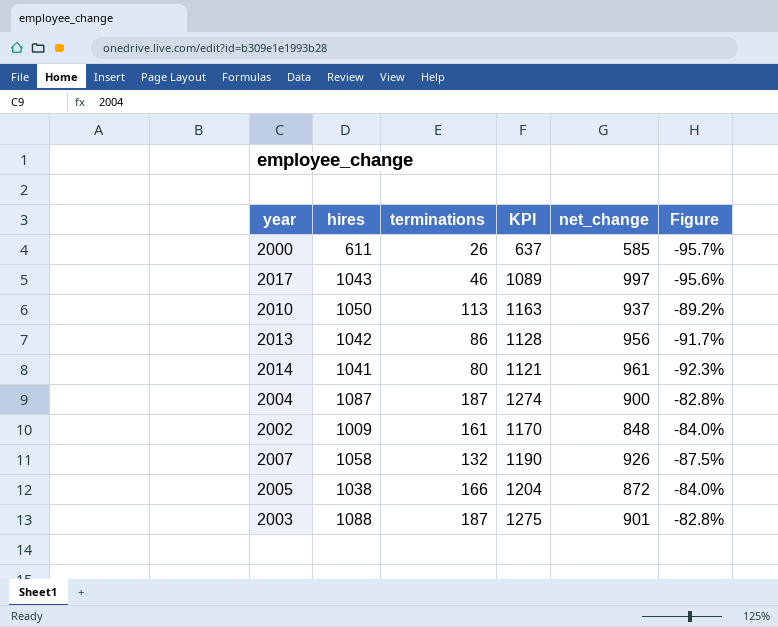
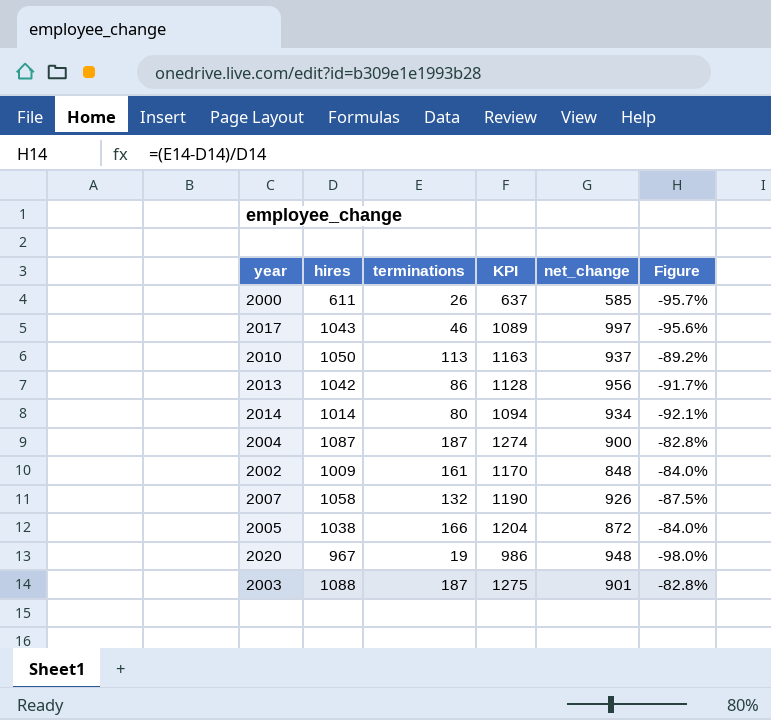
2014 | hires: 1041 -> 1014
2014 | KPI: 1121 -> 1094
2014 | net_change: 961 -> 934
2014 | Figure: -92.3% -> -92.1%
row 2020: none -> 967 | 19 | 986 | 948 | -98.0%

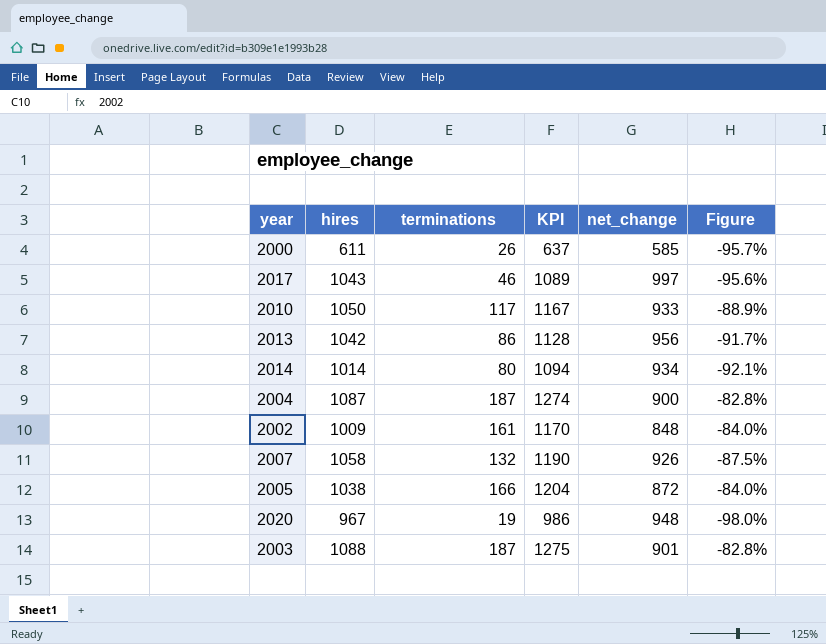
2010 | terminations: 113 -> 117
2010 | KPI: 1163 -> 1167
2010 | net_change: 937 -> 933
2010 | Figure: -89.2% -> -88.9%

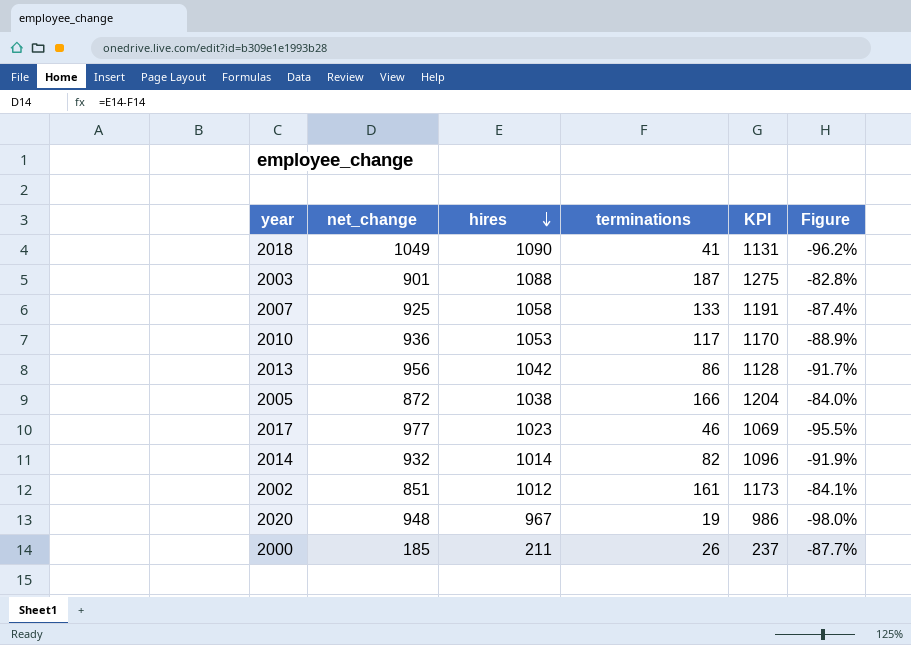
row order: none -> hires descending
column net_change | position: 5 -> 2
row 2004: 1087 | 187 | 1274 | 900 | -82.8% -> none
row 2018: none -> 1049 | 1090 | 41 | 1131 | -96.2%
2007 | net_change: 926 -> 925
2007 | terminations: 132 -> 133
2007 | KPI: 1190 -> 1191
2007 | Figure: -87.5% -> -87.4%
2010 | net_change: 933 -> 936
2010 | hires: 1050 -> 1053
2010 | KPI: 1167 -> 1170
2017 | net_change: 997 -> 977
2017 | hires: 1043 -> 1023
2017 | KPI: 1089 -> 1069
2017 | Figure: -95.6% -> -95.5%
2014 | net_change: 934 -> 932
2014 | terminations: 80 -> 82
2014 | KPI: 1094 -> 1096
2014 | Figure: -92.1% -> -91.9%
2002 | net_change: 848 -> 851
2002 | hires: 1009 -> 1012
2002 | KPI: 1170 -> 1173
2002 | Figure: -84.0% -> -84.1%
2000 | net_change: 585 -> 185
2000 | hires: 611 -> 211
2000 | KPI: 637 -> 237
2000 | Figure: -95.7% -> -87.7%

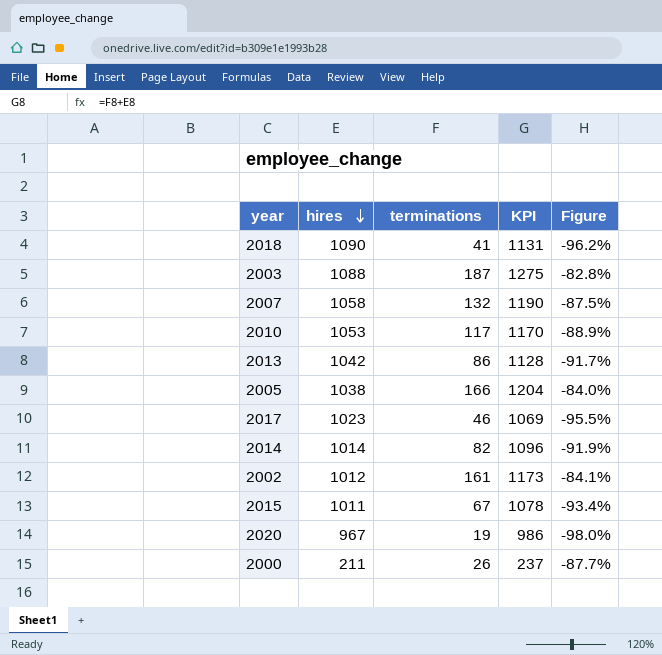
column net_change | formula: [hires] - [terminations] -> none
2007 | terminations: 133 -> 132
2007 | KPI: 1191 -> 1190
2007 | Figure: -87.4% -> -87.5%
row 2015: none -> 1011 | 67 | 1078 | -93.4%

